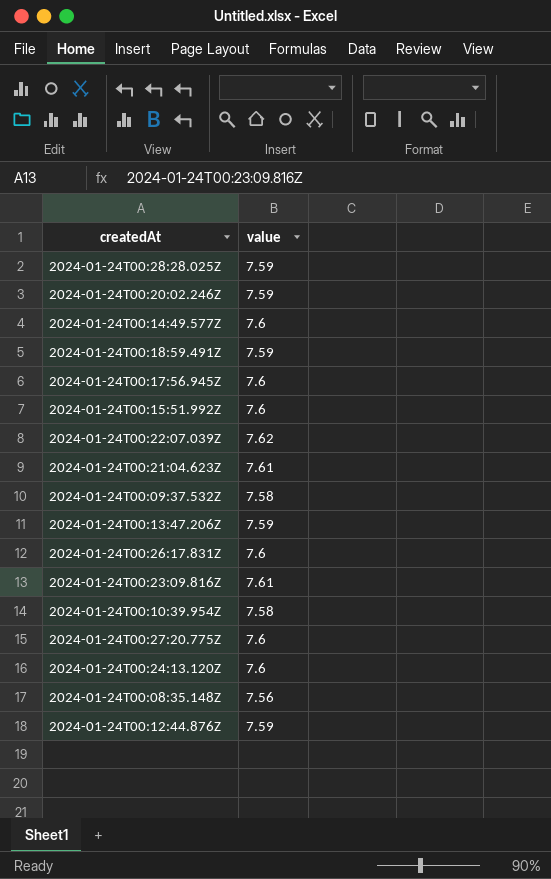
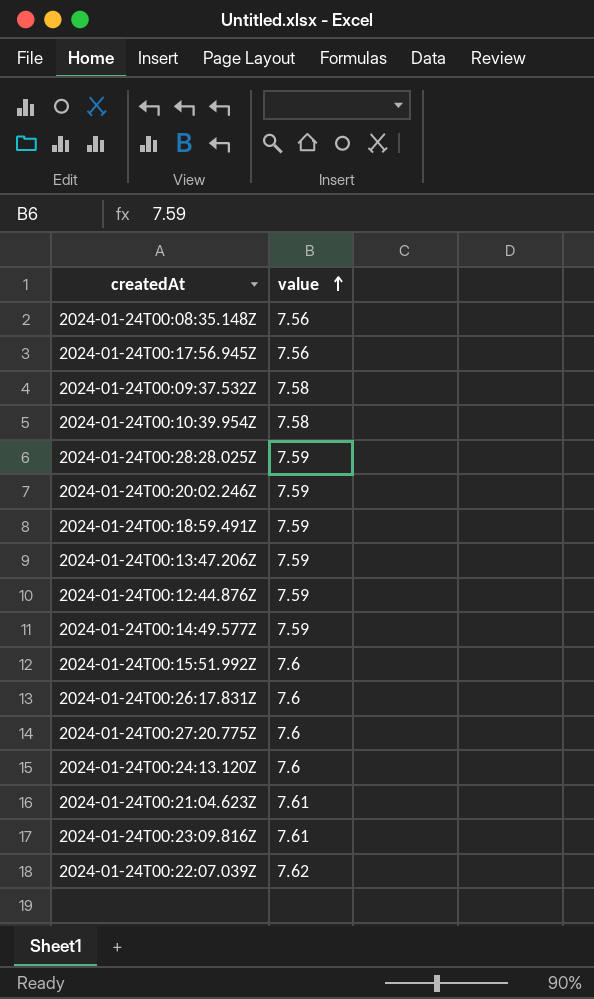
row order: none -> value ascending
2024-01-24T00:17:56.945Z | value: 7.6 -> 7.56
2024-01-24T00:14:49.577Z | value: 7.6 -> 7.59

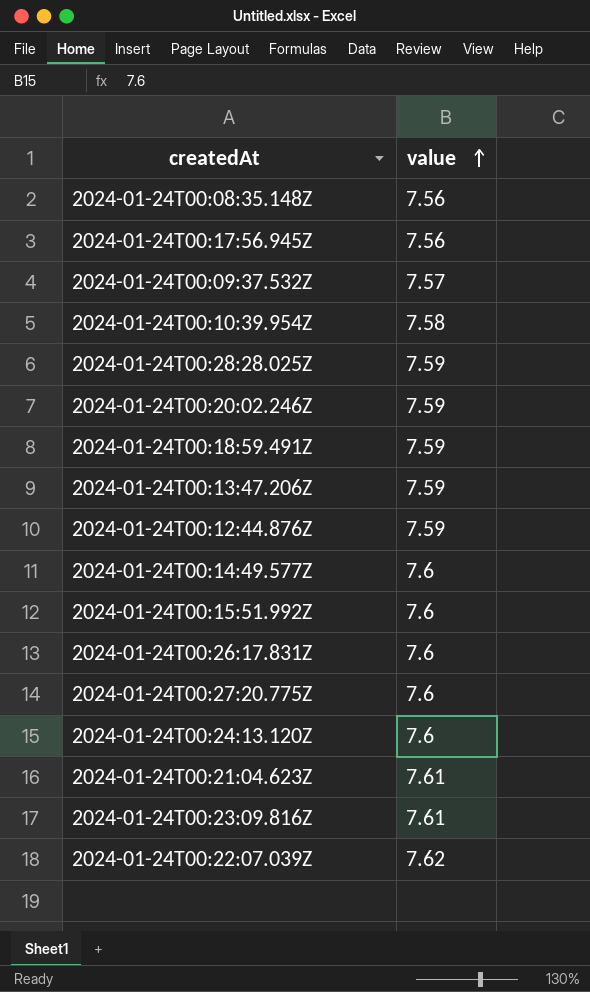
2024-01-24T00:09:37.532Z | value: 7.58 -> 7.57
2024-01-24T00:14:49.577Z | value: 7.59 -> 7.6

